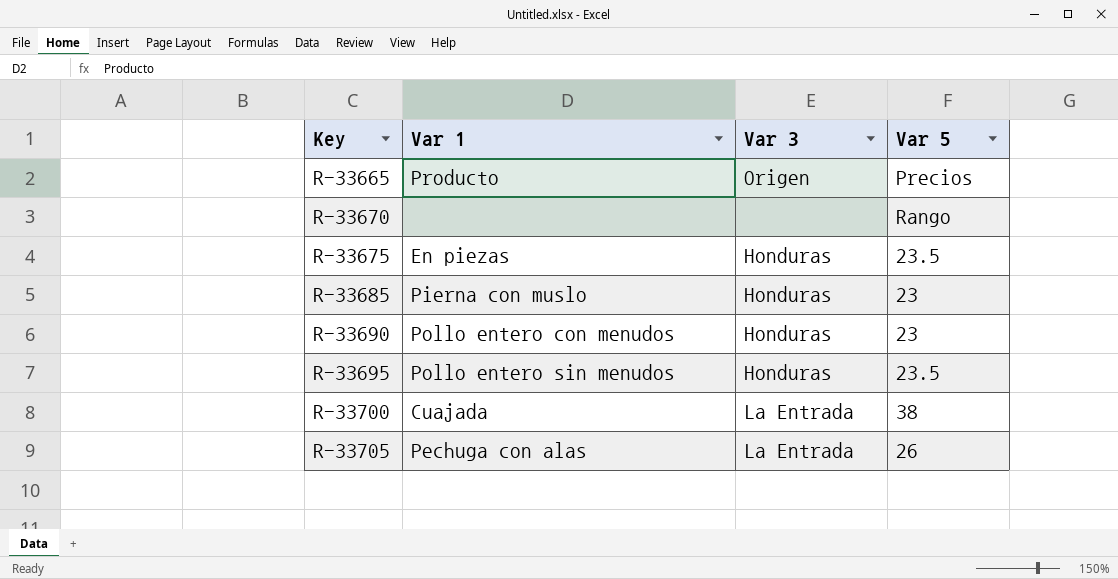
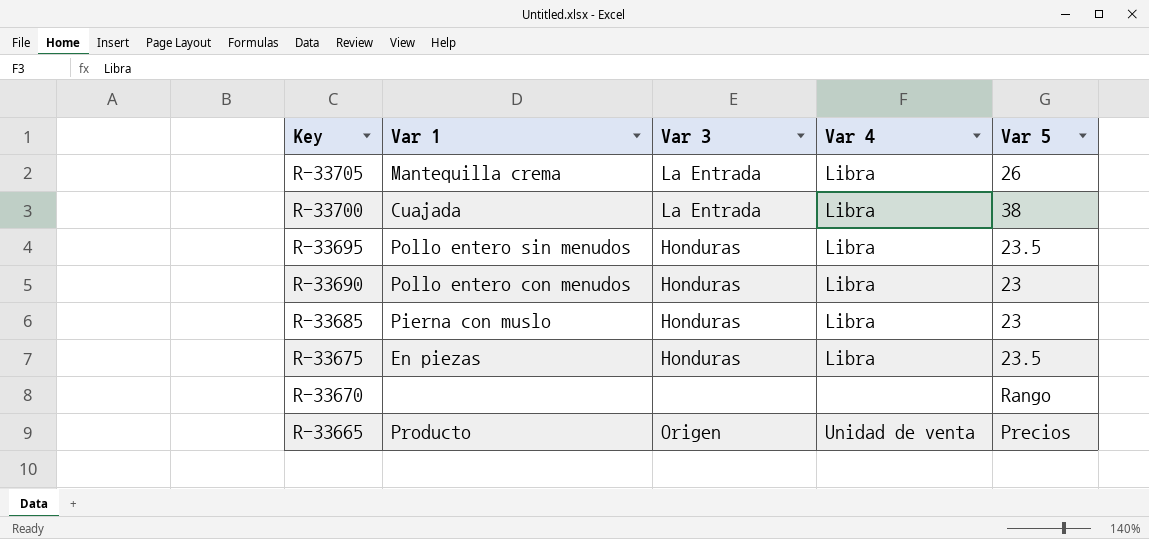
row order: Key ascending -> Key descending
column Var 4 | position: none -> 4
R-33705 | Var 1: Pechuga con alas -> Mantequilla crema

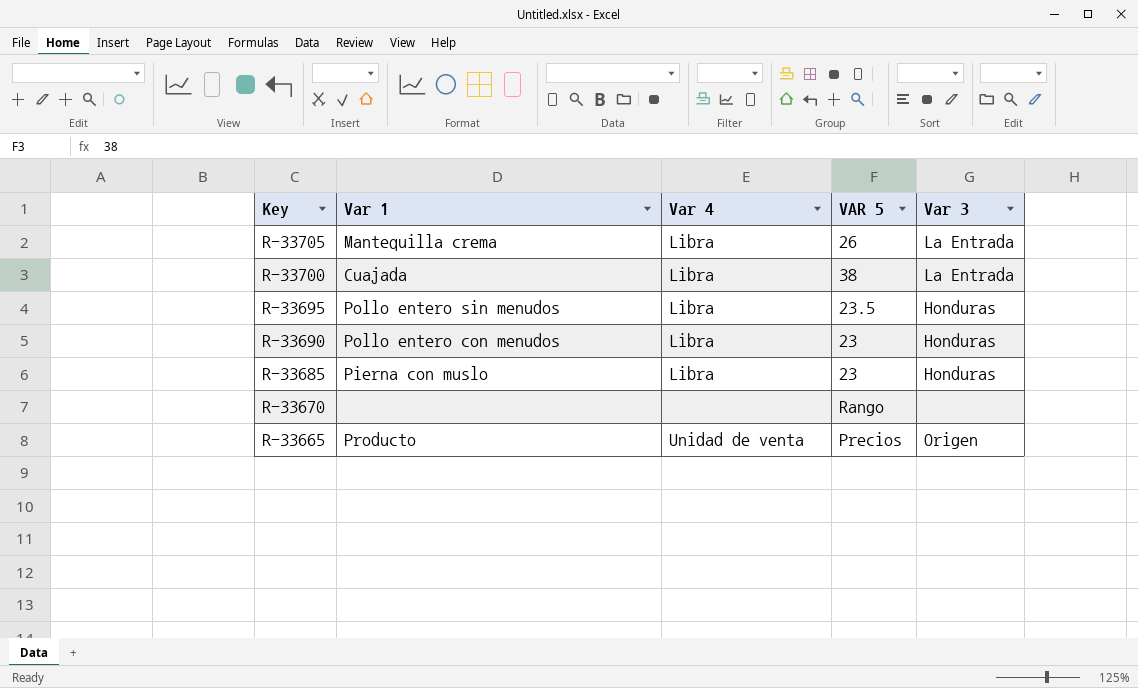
column name: Var 5 -> VAR 5
column Var 3 | position: 3 -> 5
row R-33675: En piezas | Honduras | Libra | 23.5 -> none

